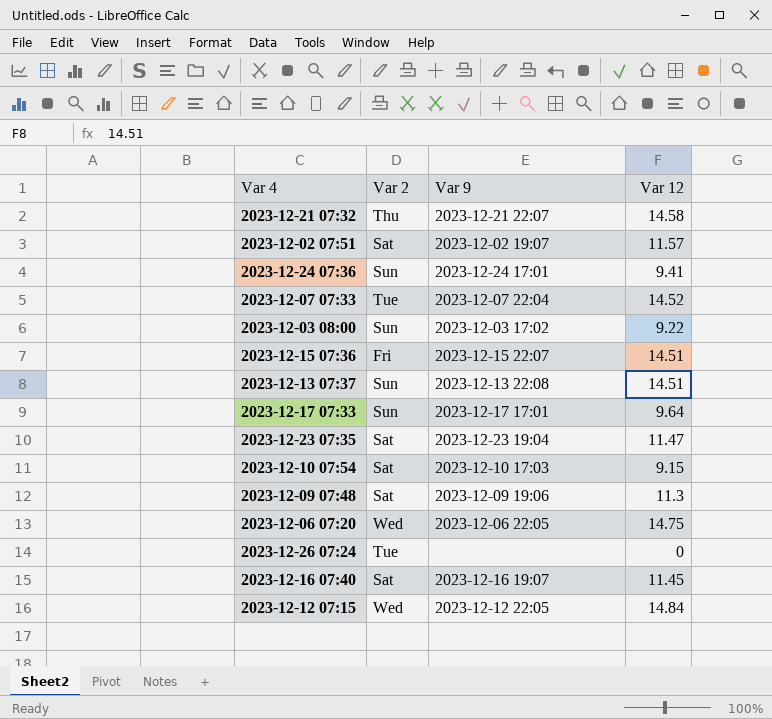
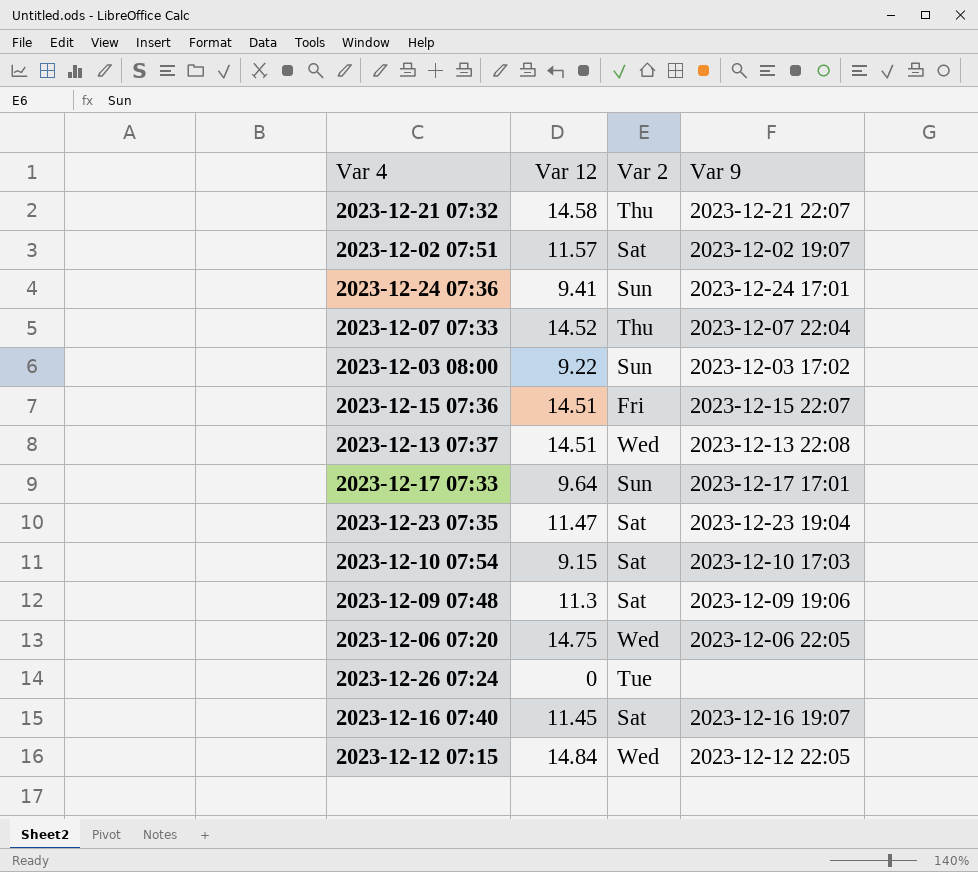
column Var 12 | position: 4 -> 2
2023-12-07 07:33 | Var 2: Tue -> Thu
2023-12-13 07:37 | Var 2: Sun -> Wed

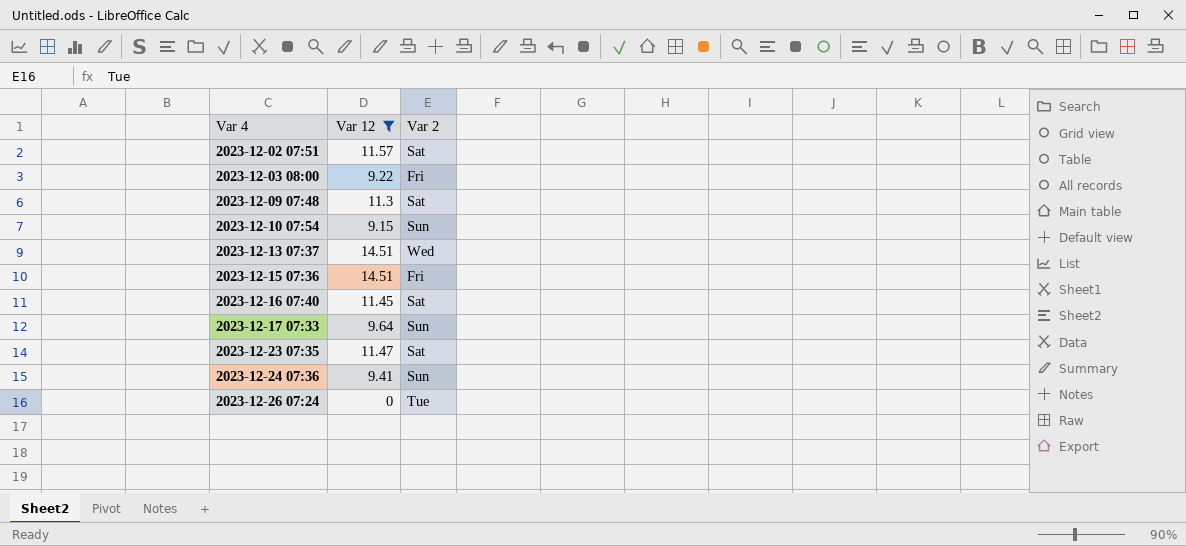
filter: none -> Var 12 <= 14.51
row order: none -> Var 4 ascending
column Var 9 | position: 4 -> none
2023-12-03 08:00 | Var 2: Sun -> Fri
2023-12-10 07:54 | Var 2: Sat -> Sun

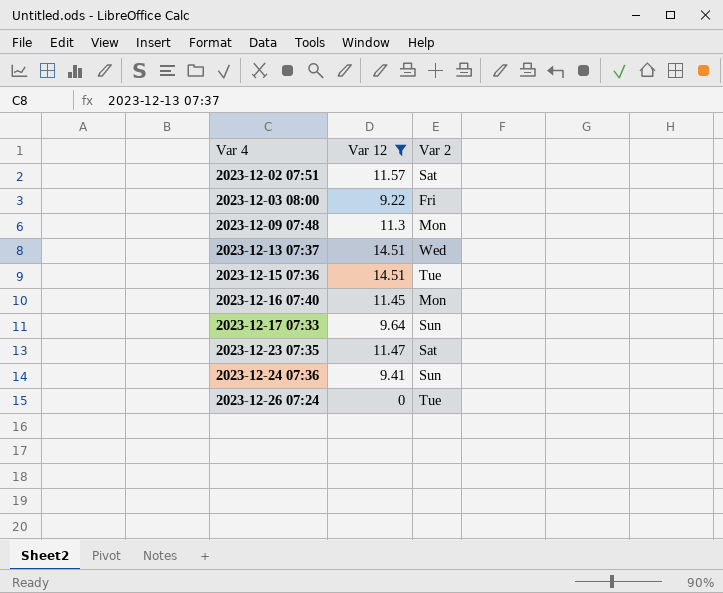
row 2023-12-10 07:54: 9.15 | Sun -> none
2023-12-09 07:48 | Var 2: Sat -> Mon
2023-12-15 07:36 | Var 2: Fri -> Tue
2023-12-16 07:40 | Var 2: Sat -> Mon

